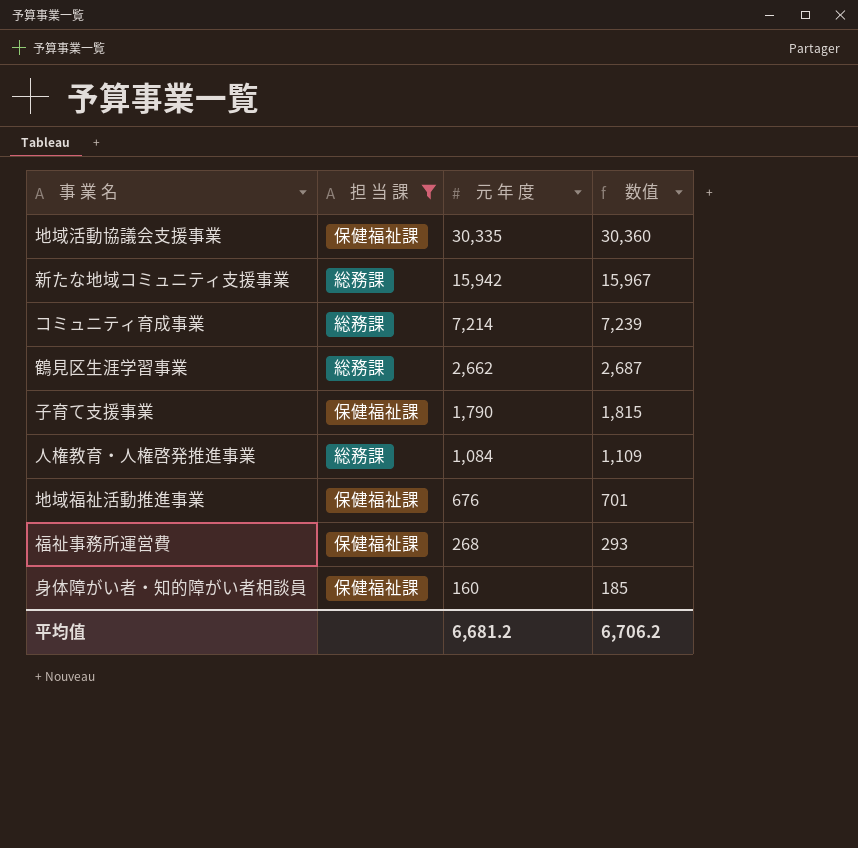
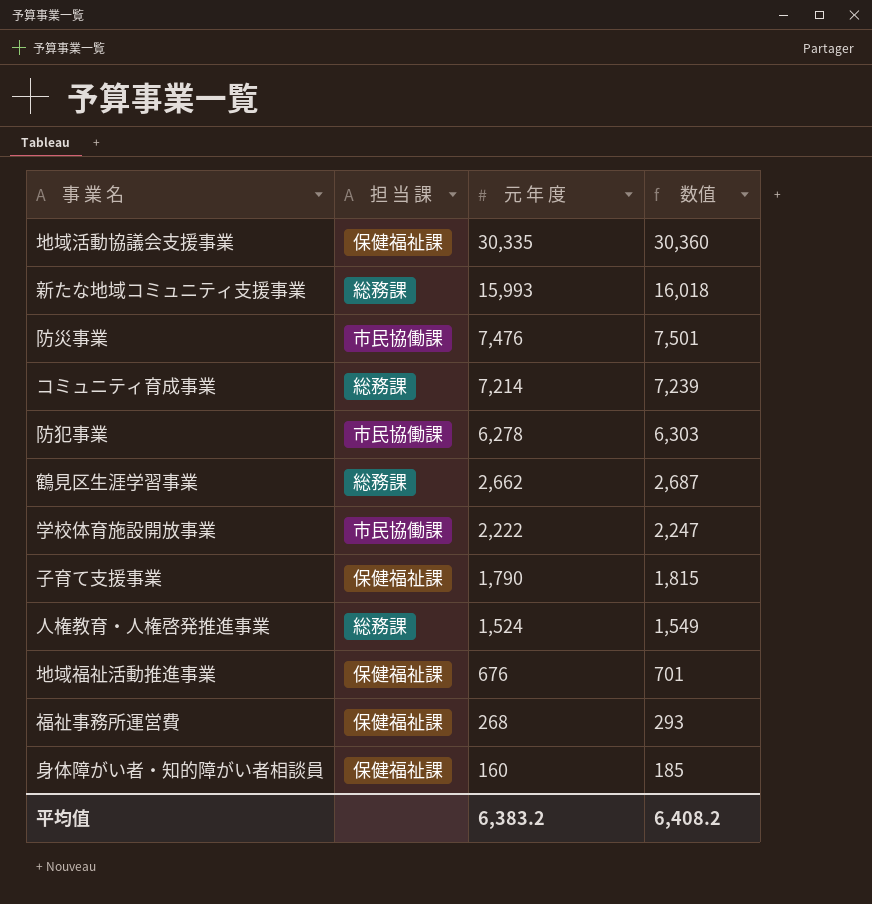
filter: 担 当 課 != 市民協働課 -> none
新たな地域コミュニティ支援事業 | 元 年 度: 15,942 -> 15,993
新たな地域コミュニティ支援事業 | 数值: 15,967 -> 16,018
人権教育・人権啓発推進事業 | 元 年 度: 1,084 -> 1,524
人権教育・人権啓発推進事業 | 数值: 1,109 -> 1,549
平均值 | 元 年 度: 6,681.2 -> 6,383.2
平均值 | 数值: 6,706.2 -> 6,408.2

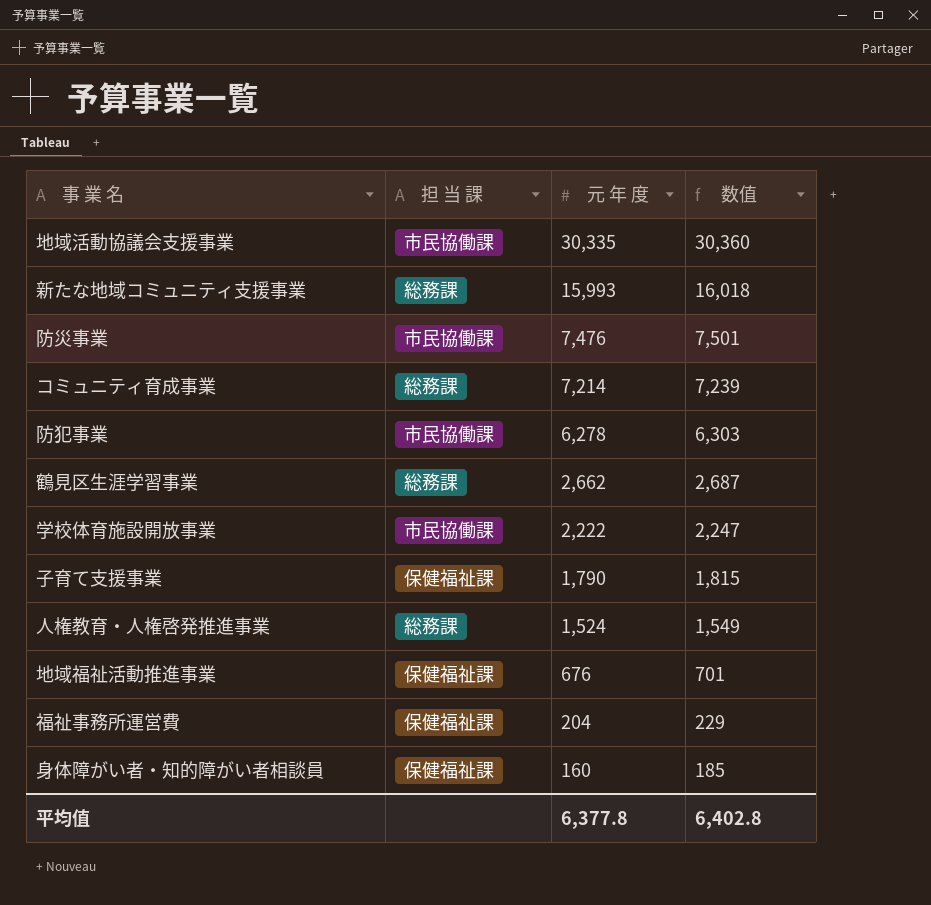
地域活動協議会支援事業 | 担 当 課: 保健福祉課 -> 市民協働課
福祉事務所運営費 | 元 年 度: 268 -> 204
福祉事務所運営費 | 数值: 293 -> 229
平均值 | 元 年 度: 6,383.2 -> 6,377.8
平均值 | 数值: 6,408.2 -> 6,402.8

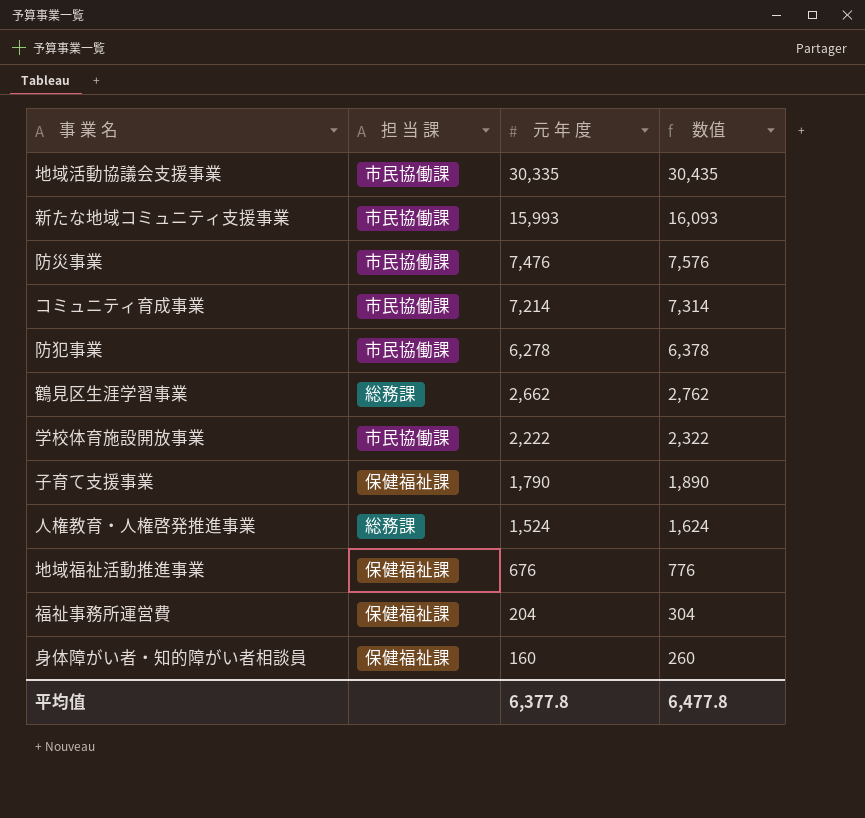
column 数值 | formula: [元 年 度] + 25 -> [元 年 度] + 100
新たな地域コミュニティ支援事業 | 担 当 課: 総務課 -> 市民協働課
コミュニティ育成事業 | 担 当 課: 総務課 -> 市民協働課
平均值 | 数值: 6,402.8 -> 6,477.8

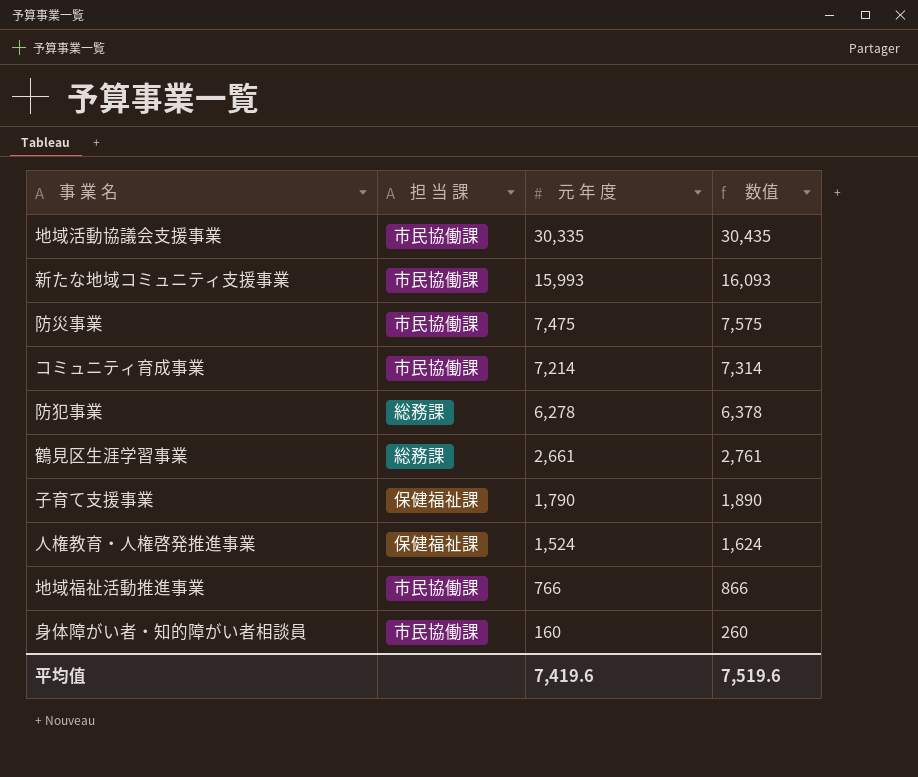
row 学校体育施設開放事業: 市民協働課 | 2,222 | 2,322 -> none
row 福祉事務所運営費: 保健福祉課 | 204 | 304 -> none
防災事業 | 元 年 度: 7,476 -> 7,475
防災事業 | 数值: 7,576 -> 7,575
防犯事業 | 担 当 課: 市民協働課 -> 総務課
鶴見区生涯学習事業 | 元 年 度: 2,662 -> 2,661
鶴見区生涯学習事業 | 数值: 2,762 -> 2,761
人権教育・人権啓発推進事業 | 担 当 課: 総務課 -> 保健福祉課
地域福祉活動推進事業 | 担 当 課: 保健福祉課 -> 市民協働課
地域福祉活動推進事業 | 元 年 度: 676 -> 766
地域福祉活動推進事業 | 数值: 776 -> 866
身体障がい者・知的障がい者相談員 | 担 当 課: 保健福祉課 -> 市民協働課
平均值 | 元 年 度: 6,377.8 -> 7,419.6
平均值 | 数值: 6,477.8 -> 7,519.6

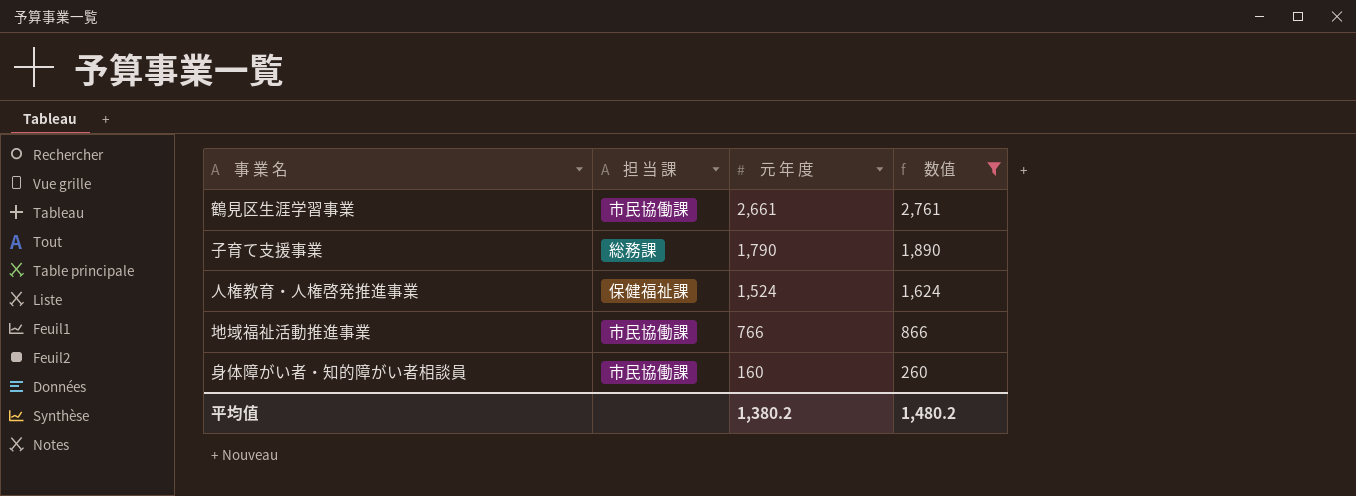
filter: none -> 数值 <= 2,761
鶴見区生涯学習事業 | 担 当 課: 総務課 -> 市民協働課
子育て支援事業 | 担 当 課: 保健福祉課 -> 総務課
平均值 | 元 年 度: 7,419.6 -> 1,380.2
平均值 | 数值: 7,519.6 -> 1,480.2

